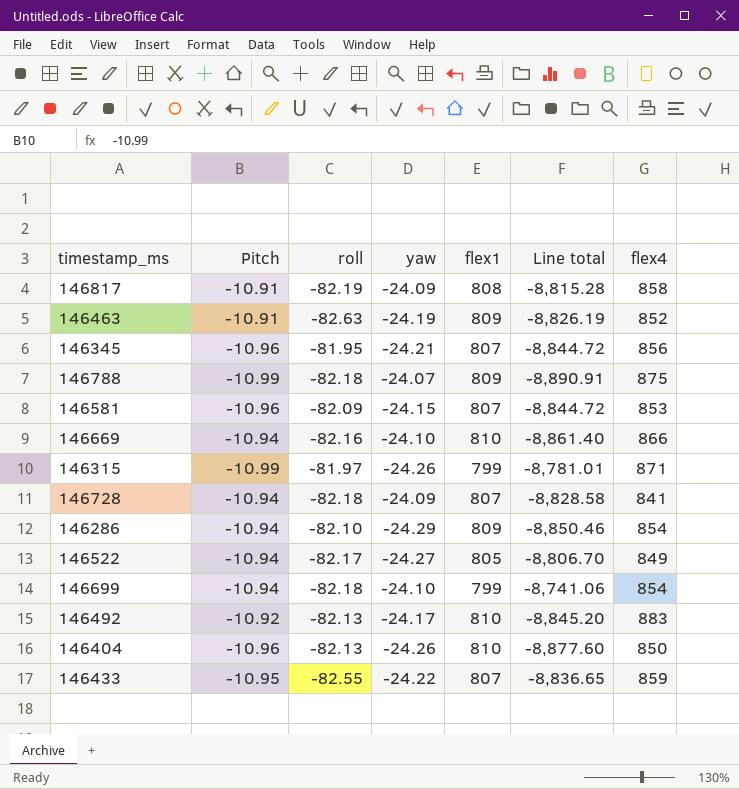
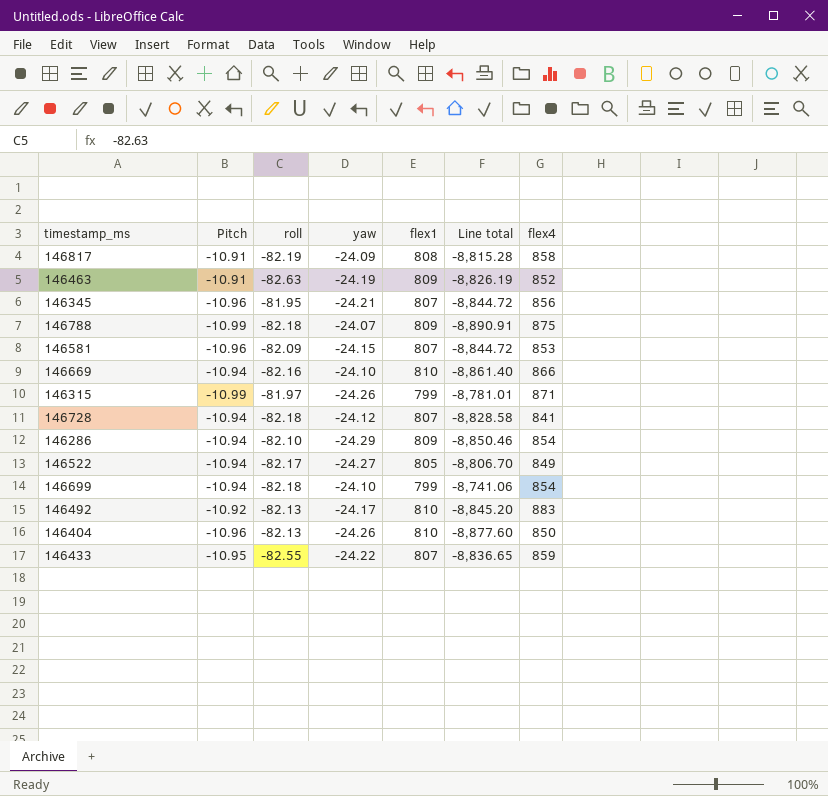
146728 | yaw: -24.09 -> -24.12

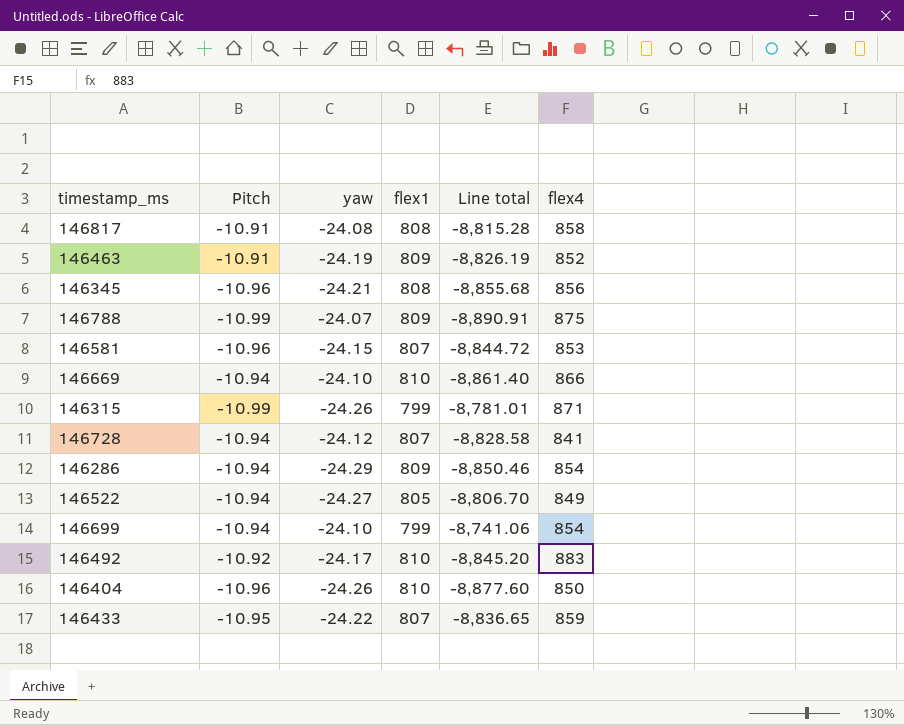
column roll | position: 3 -> none
146817 | yaw: -24.09 -> -24.08
146345 | flex1: 807 -> 808
146345 | Line total: -8,844.72 -> -8,855.68

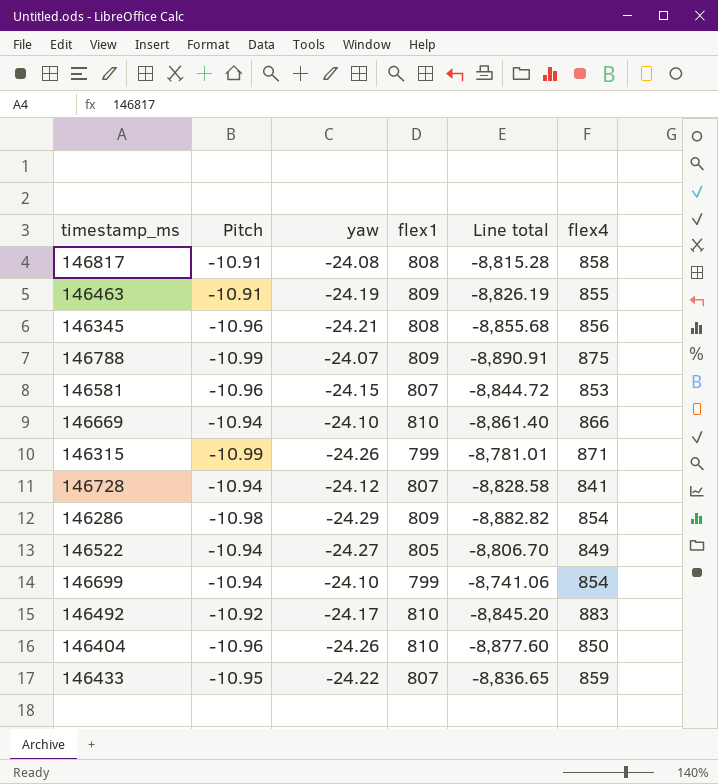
146463 | flex4: 852 -> 855
146286 | Pitch: -10.94 -> -10.98
146286 | Line total: -8,850.46 -> -8,882.82

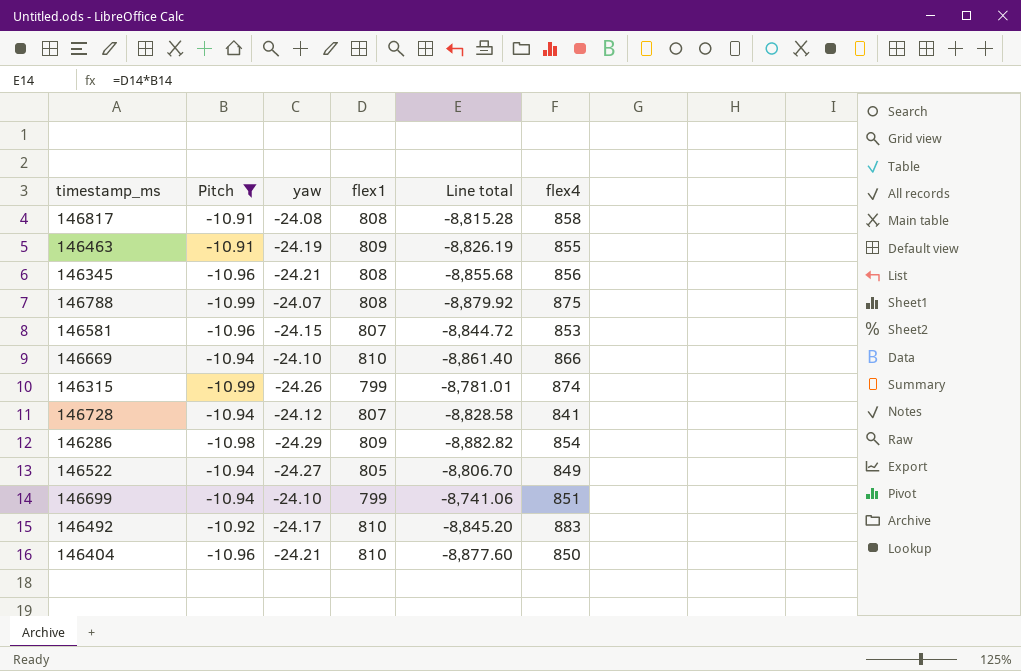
filter: none -> Pitch != -10.95
146788 | flex1: 809 -> 808
146788 | Line total: -8,890.91 -> -8,879.92
146315 | flex4: 871 -> 874
146699 | flex4: 854 -> 851
146404 | yaw: -24.26 -> -24.21

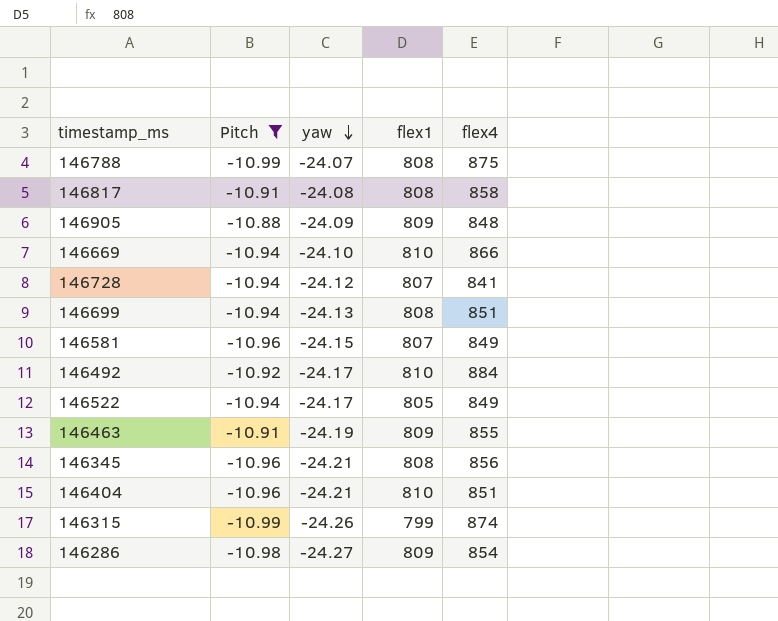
row order: none -> yaw descending
column Line total | formula: [Pitch] * [flex1] -> none
row 146905: none -> -10.88 | -24.09 | 809 | 848
146699 | yaw: -24.10 -> -24.13
146699 | flex1: 799 -> 808
146581 | flex4: 853 -> 849
146492 | flex4: 883 -> 884
146522 | yaw: -24.27 -> -24.17
146404 | flex4: 850 -> 851
146286 | yaw: -24.29 -> -24.27

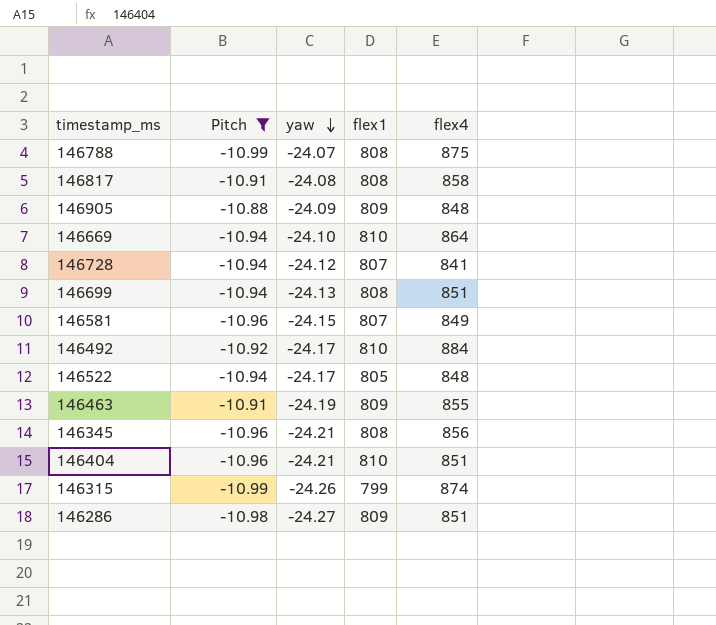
146669 | flex4: 866 -> 864
146522 | flex4: 849 -> 848
146286 | flex4: 854 -> 851

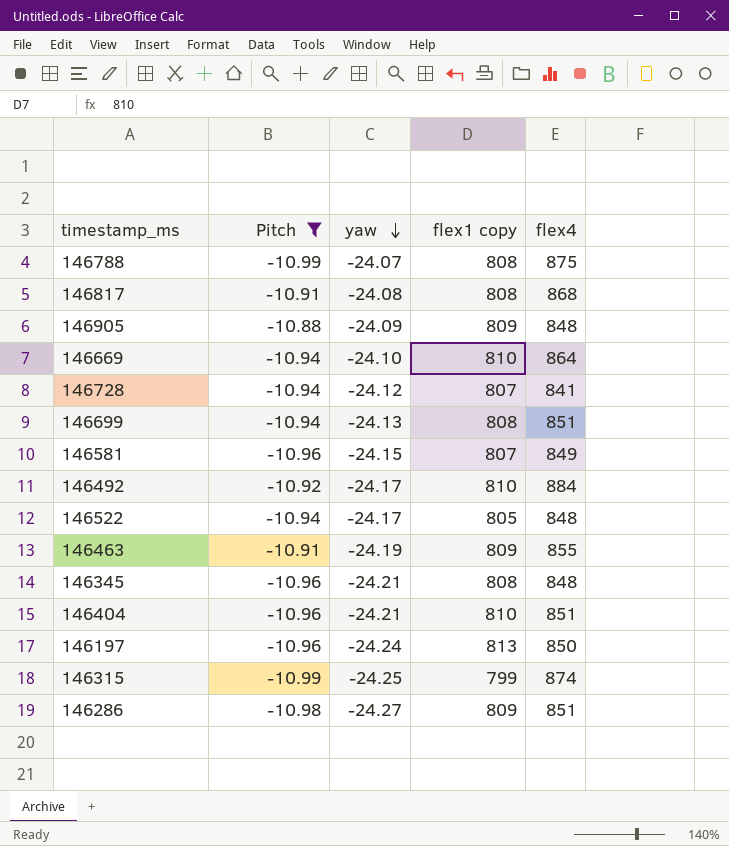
column name: flex1 -> flex1 copy
146817 | flex4: 858 -> 868
146345 | flex4: 856 -> 848
row 146197: none -> -10.96 | -24.24 | 813 | 850
146315 | yaw: -24.26 -> -24.25

